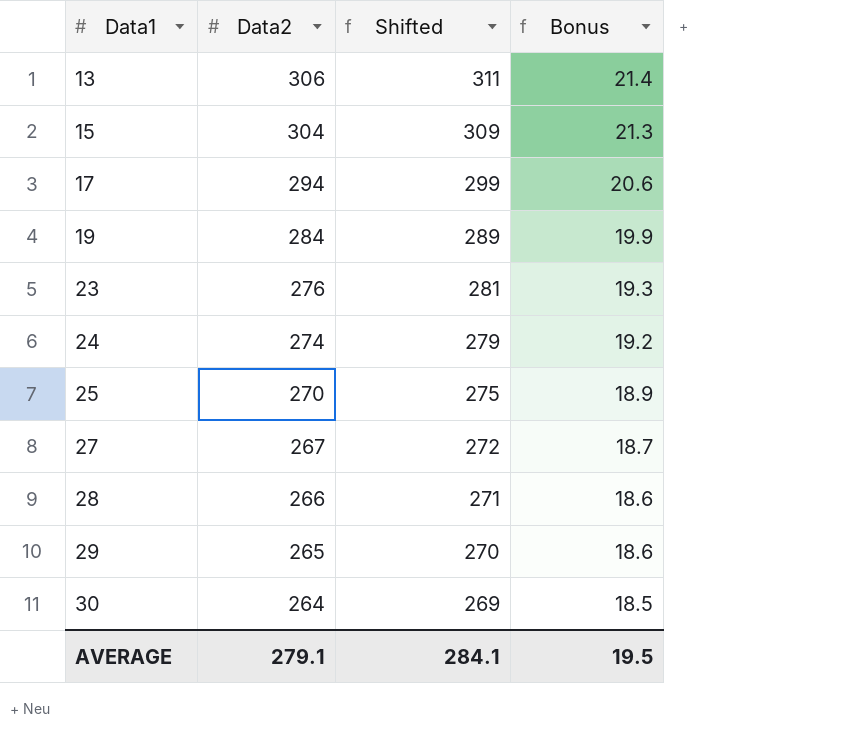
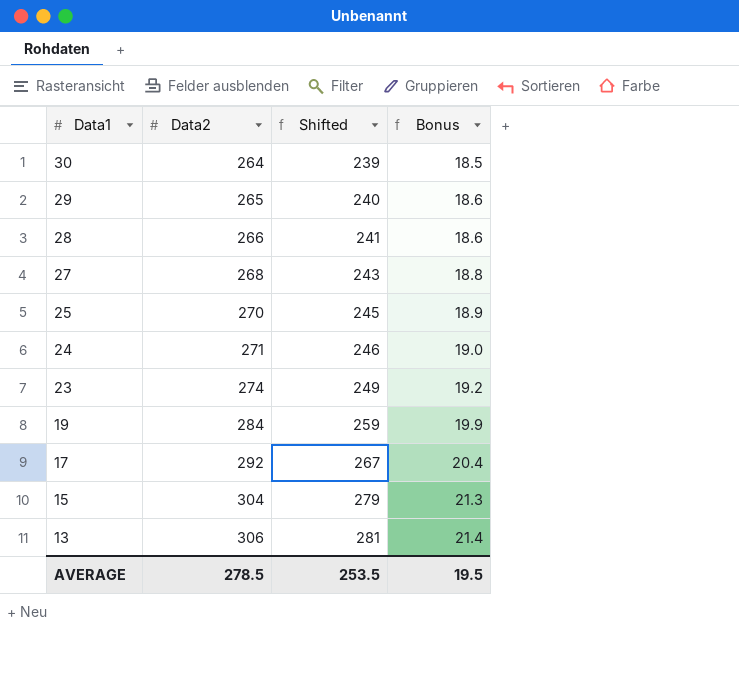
row order: Data1 ascending -> Data1 descending
column Shifted | formula: [Data2] + 5 -> [Data2] - 25
27 | Data2: 267 -> 268
27 | Bonus: 18.7 -> 18.8
24 | Data2: 274 -> 271
24 | Bonus: 19.2 -> 19.0
23 | Data2: 276 -> 274
23 | Bonus: 19.3 -> 19.2
17 | Data2: 294 -> 292
17 | Bonus: 20.6 -> 20.4
AVERAGE | Data2: 279.1 -> 278.5
AVERAGE | Shifted: 284.1 -> 253.5

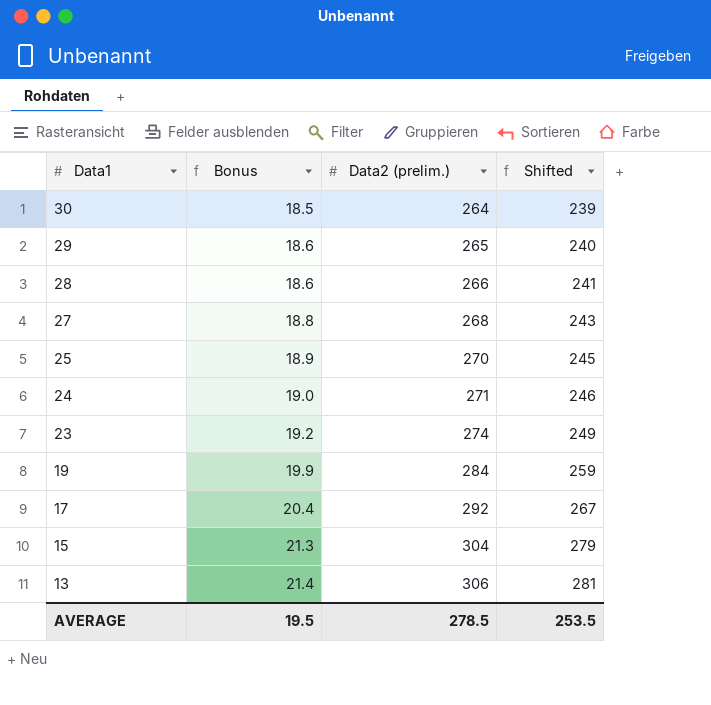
column Bonus | position: 4 -> 2
column name: Data2 -> Data2 (prelim.)

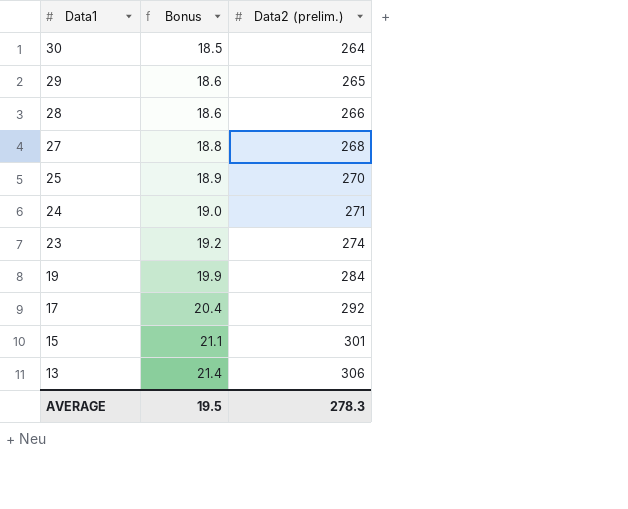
column Shifted | formula: [Data2 (prelim.)] - 25 -> none
15 | Bonus: 21.3 -> 21.1
15 | Data2 (prelim.): 304 -> 301
AVERAGE | Data2 (prelim.): 278.5 -> 278.3

